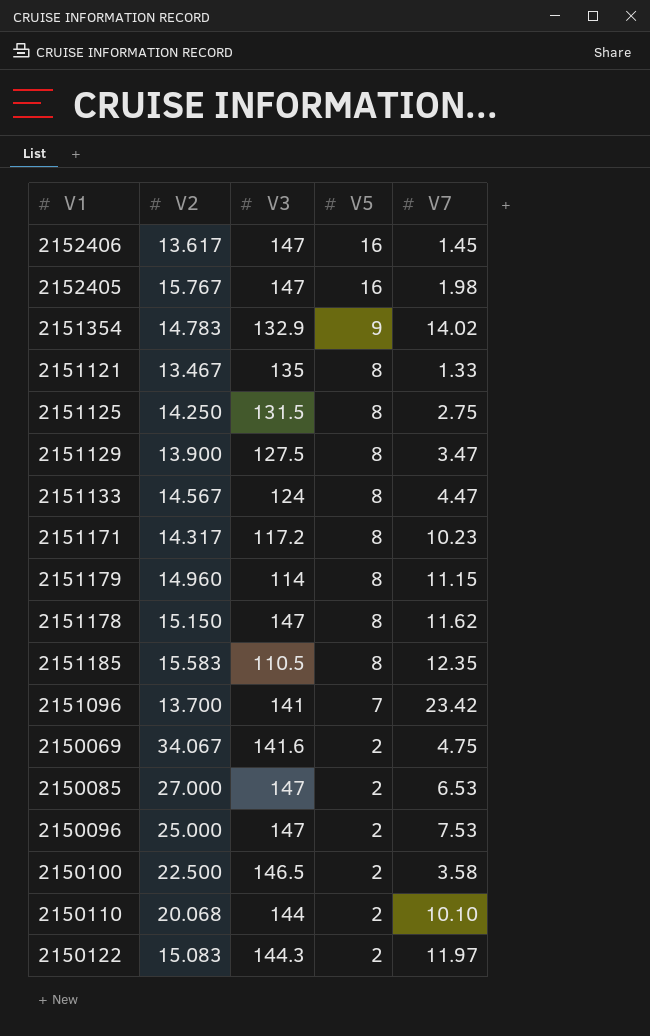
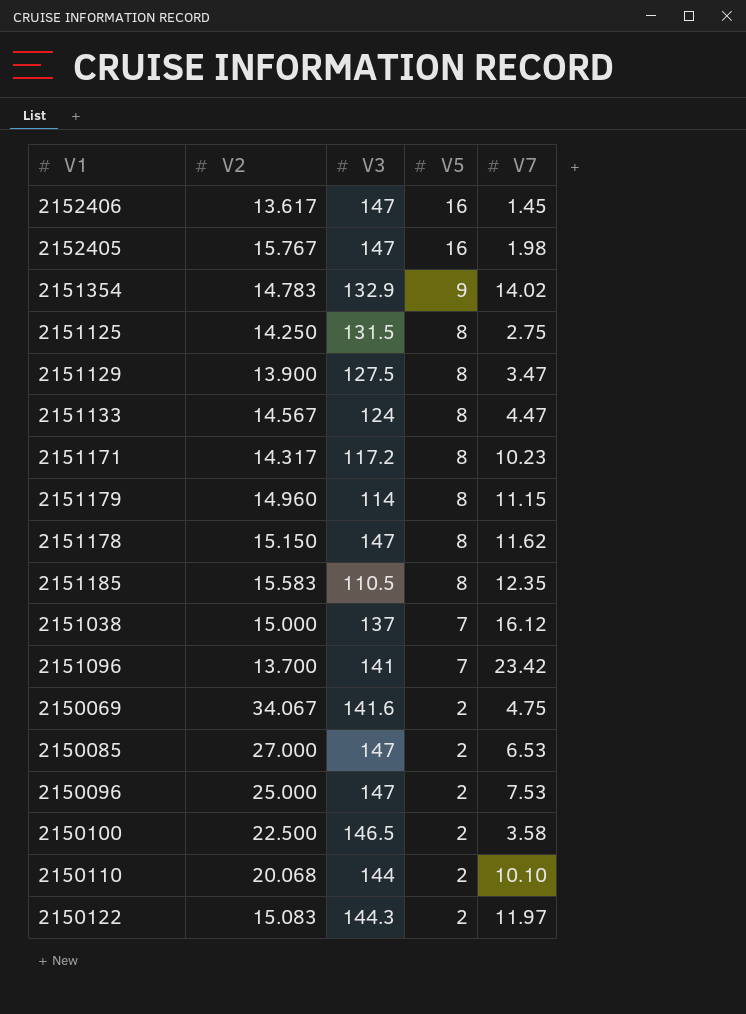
row 2151121: 13.467 | 135 | 8 | 1.33 -> none
row 2151038: none -> 15.000 | 137 | 7 | 16.12

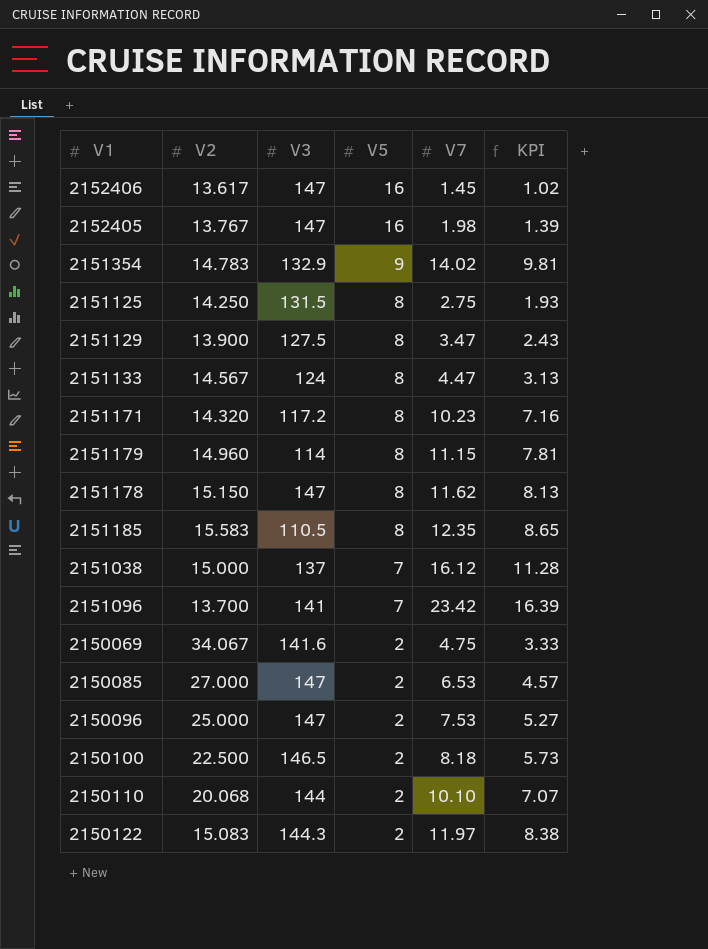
column KPI | formula: none -> [V7] * 0.7
2152405 | V2: 15.767 -> 13.767
2151171 | V2: 14.317 -> 14.320
2150100 | V7: 3.58 -> 8.18

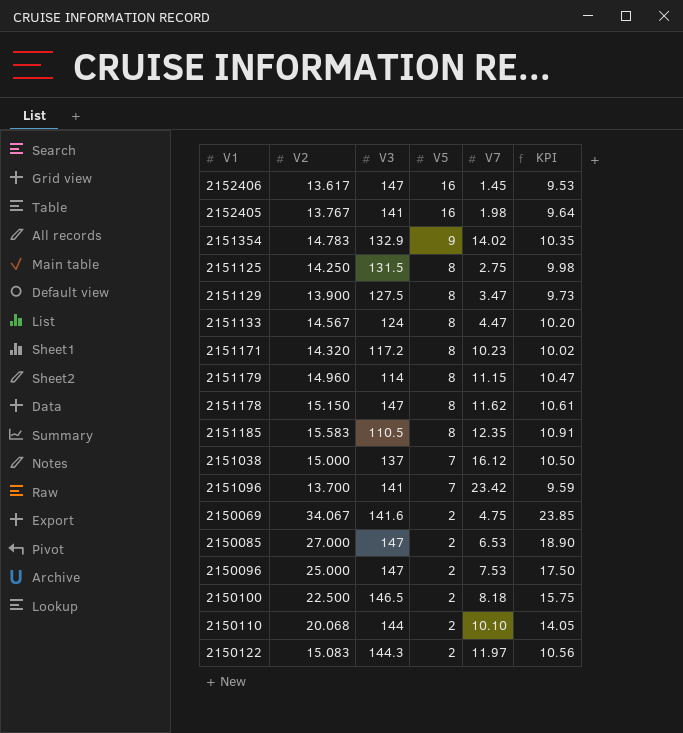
column KPI | formula: [V7] * 0.7 -> [V2] * 0.7
2152405 | V3: 147 -> 141

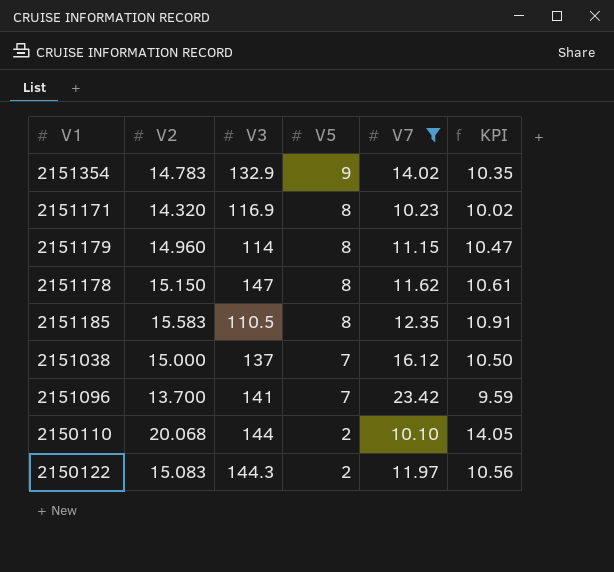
filter: none -> V7 >= 10.10
2151171 | V3: 117.2 -> 116.9

